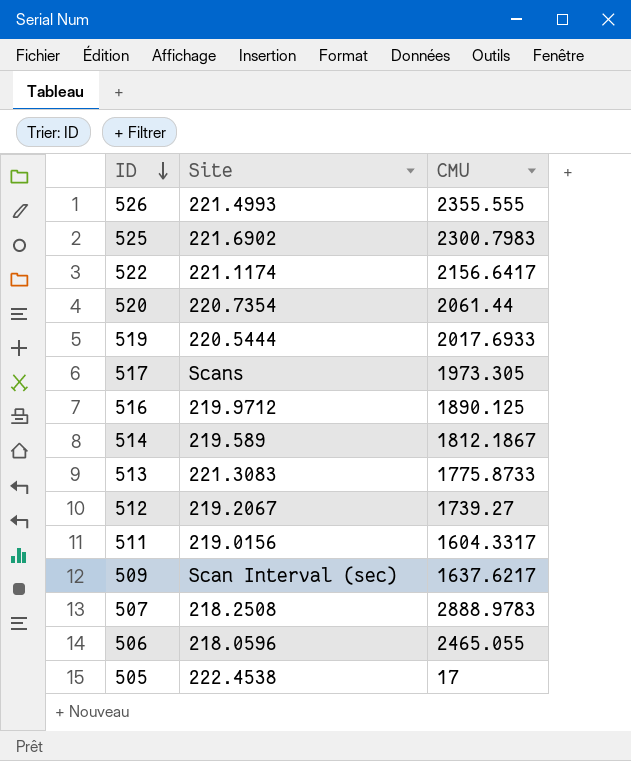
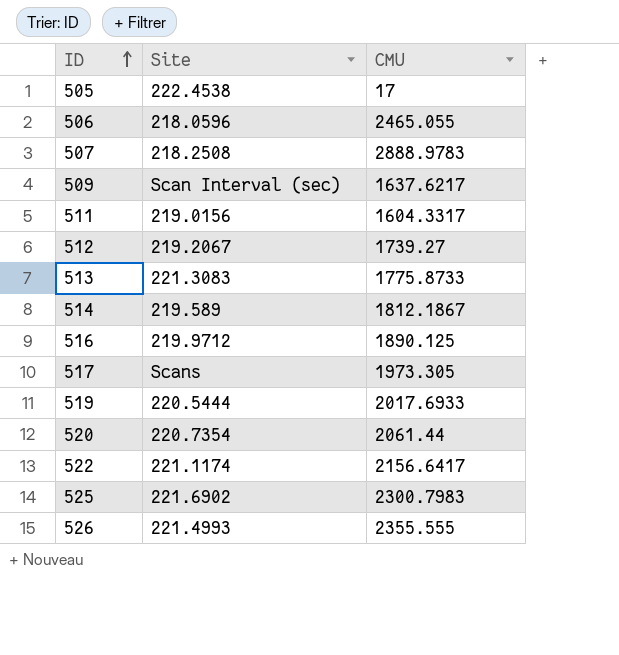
row order: ID descending -> ID ascending

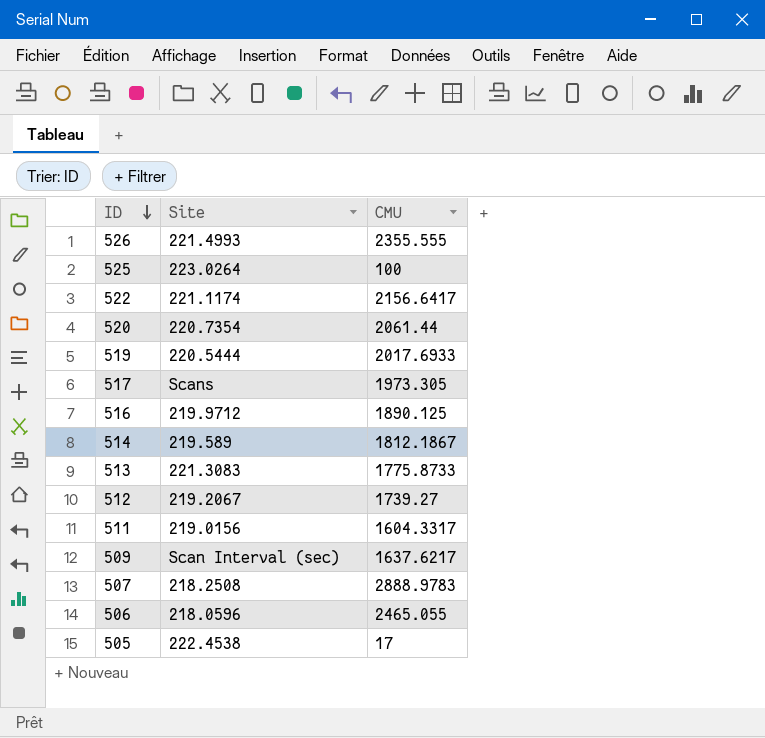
row order: ID ascending -> ID descending
525 | Site: 221.6902 -> 223.0264
525 | CMU: 2300.7983 -> 100

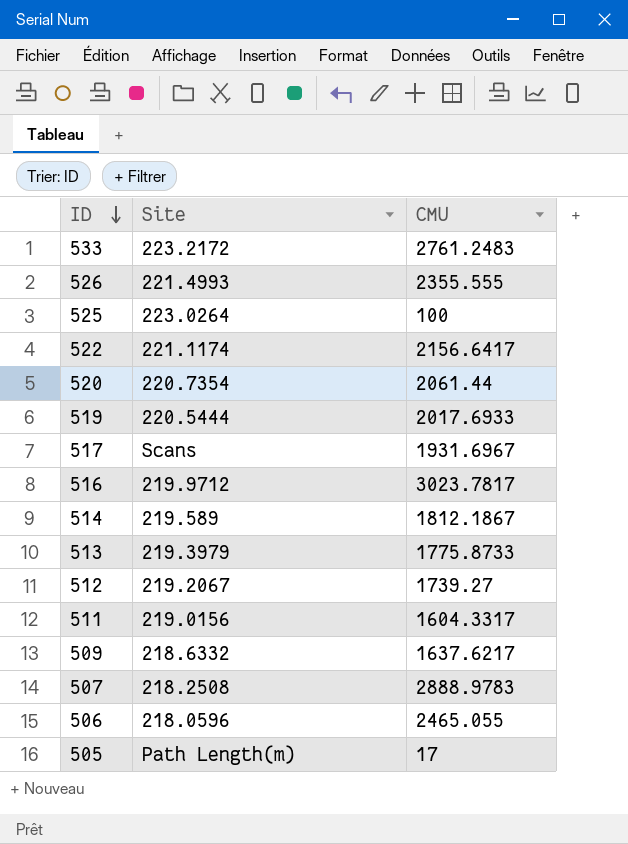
row 533: none -> 223.2172 | 2761.2483
517 | CMU: 1973.305 -> 1931.6967
516 | CMU: 1890.125 -> 3023.7817
513 | Site: 221.3083 -> 219.3979
509 | Site: Scan Interval (sec) -> 218.6332
505 | Site: 222.4538 -> Path Length(m)

